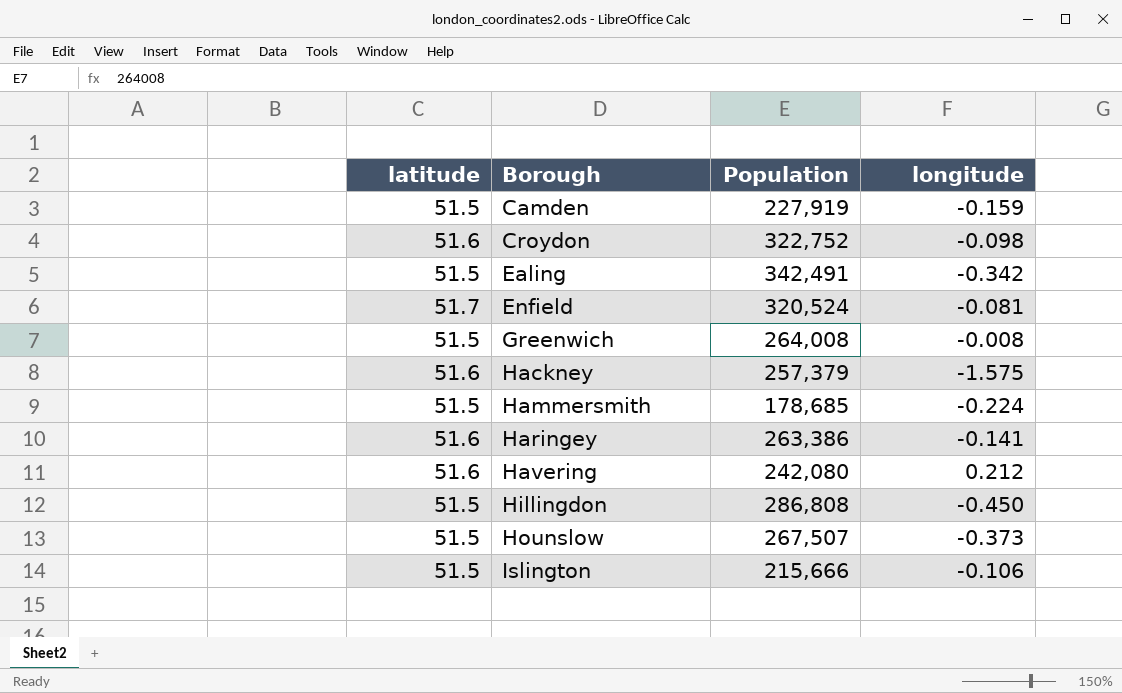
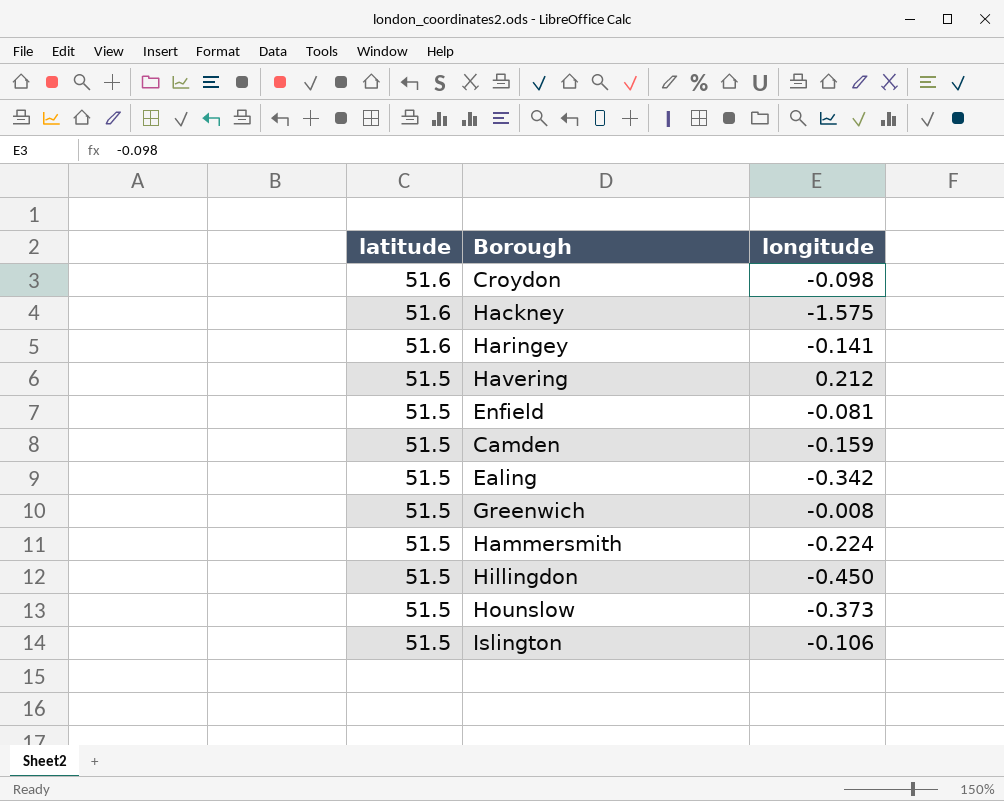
row order: Borough ascending -> latitude descending
column Population | position: 3 -> none
Havering | latitude: 51.6 -> 51.5
Enfield | latitude: 51.7 -> 51.5

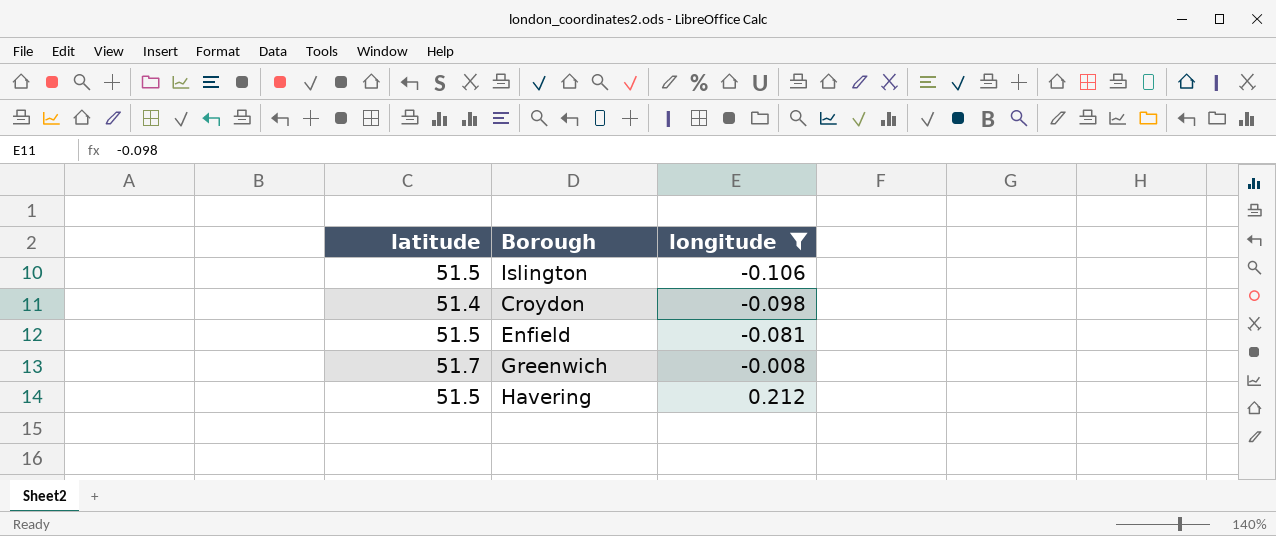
filter: none -> longitude >= -0.106
row order: latitude descending -> longitude ascending
Croydon | latitude: 51.6 -> 51.4
Greenwich | latitude: 51.5 -> 51.7

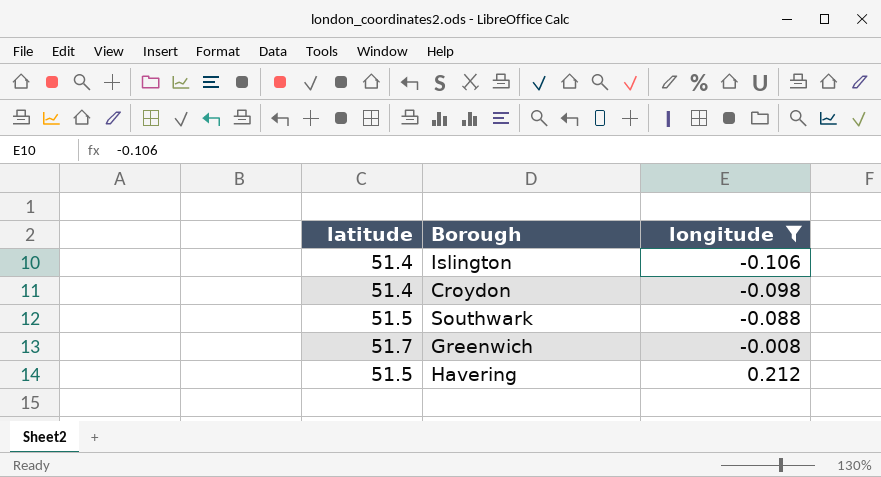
row Enfield: 51.5 | -0.081 -> none
Islington | latitude: 51.5 -> 51.4
row Southwark: none -> 51.5 | -0.088

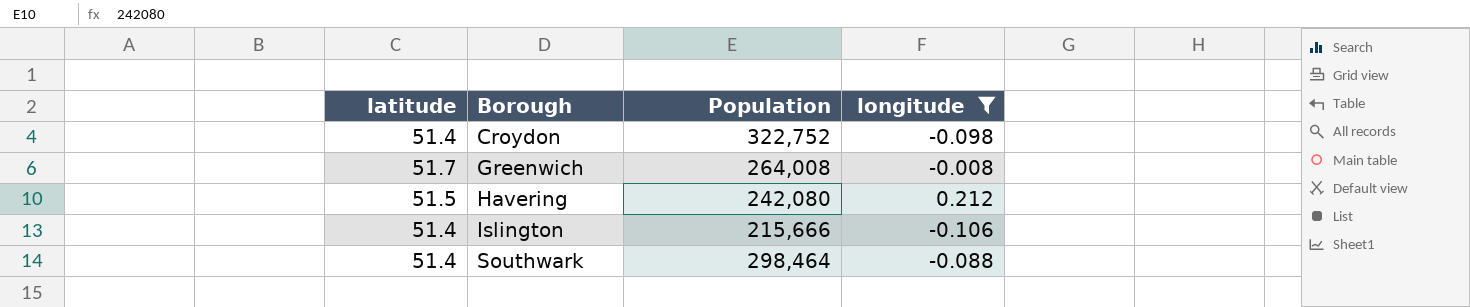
row order: longitude ascending -> Borough ascending
column Population | position: none -> 3
Southwark | latitude: 51.5 -> 51.4

